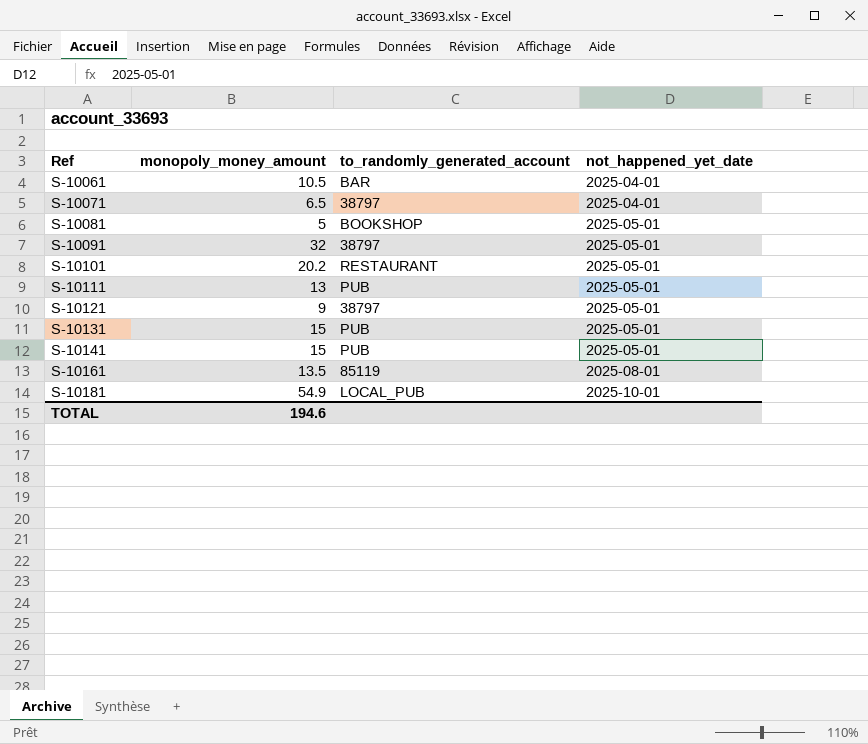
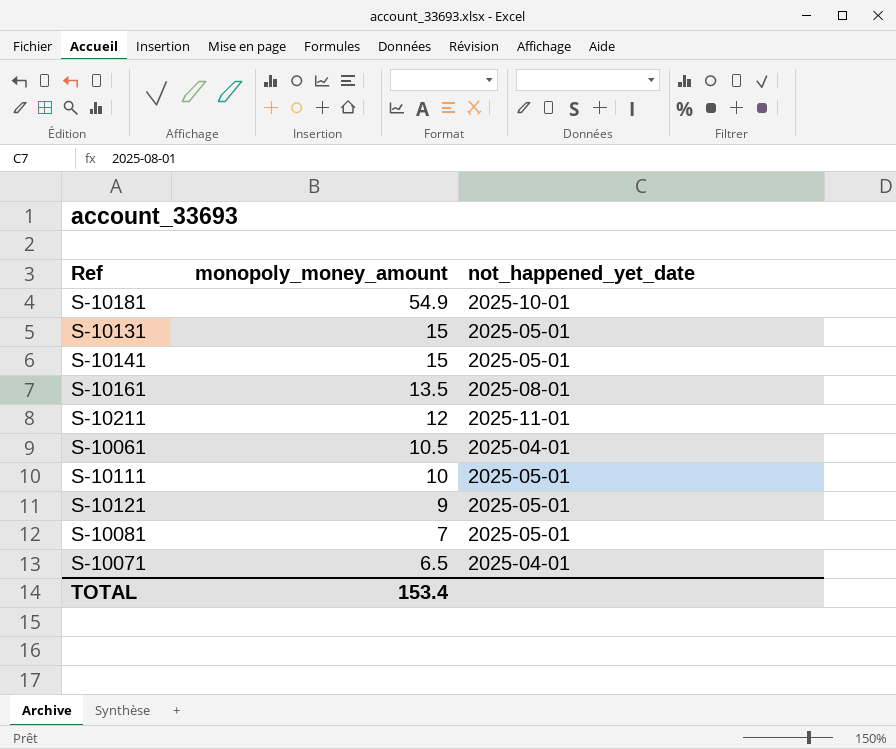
row order: Ref ascending -> monopoly_money_amount descending
column to_randomly_generated_account | position: 3 -> none
row S-10091: 32 | 38797 | 2025-05-01 -> none
row S-10101: 20.2 | RESTAURANT | 2025-05-01 -> none
row S-10211: none -> 12 | 2025-11-01
S-10111 | monopoly_money_amount: 13 -> 10
S-10081 | monopoly_money_amount: 5 -> 7
TOTAL | monopoly_money_amount: 194.6 -> 153.4

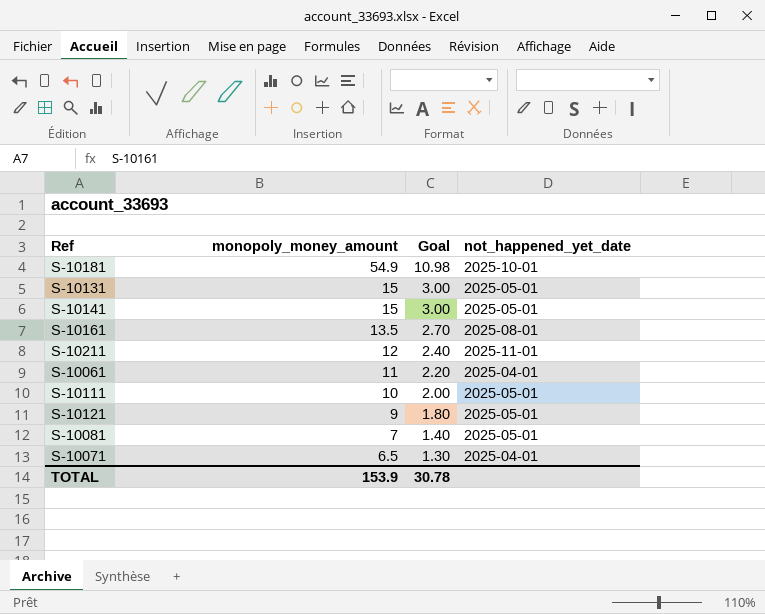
column Goal | formula: none -> [monopoly_money_amount] * 0.2
S-10061 | monopoly_money_amount: 10.5 -> 11
TOTAL | monopoly_money_amount: 153.4 -> 153.9

